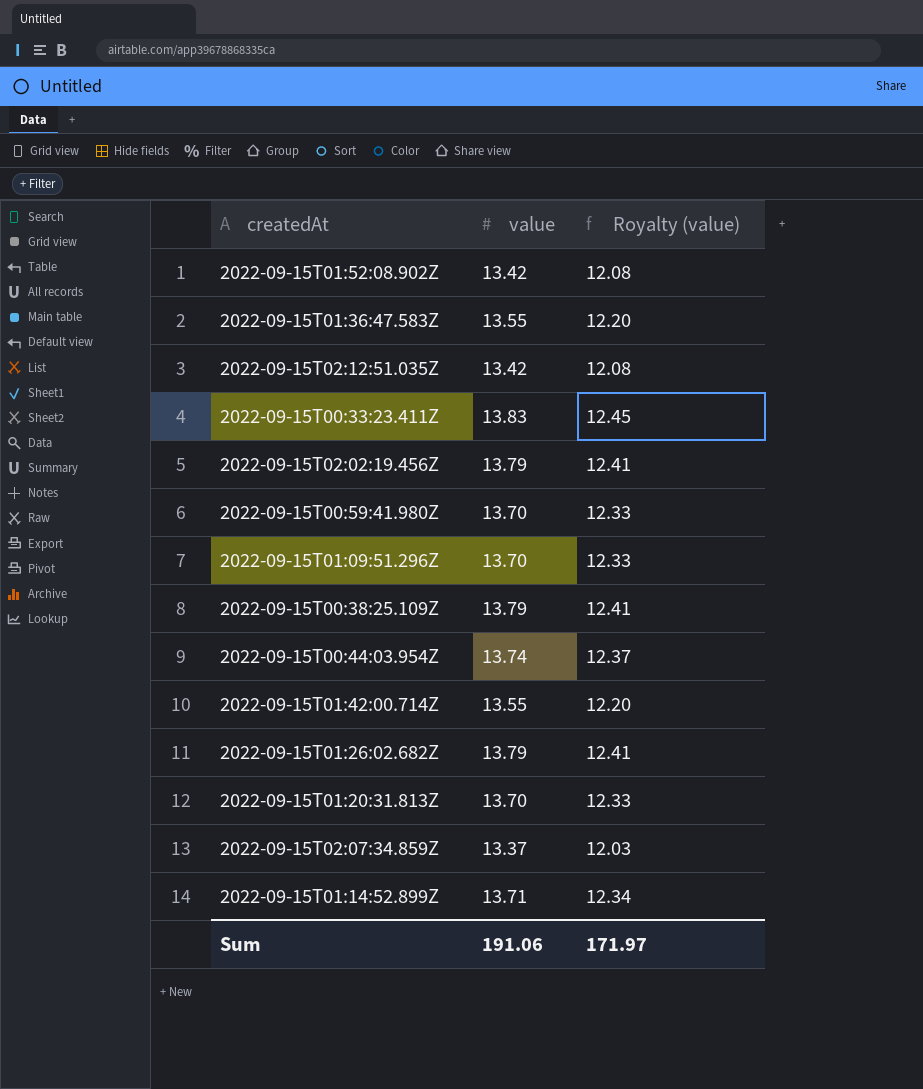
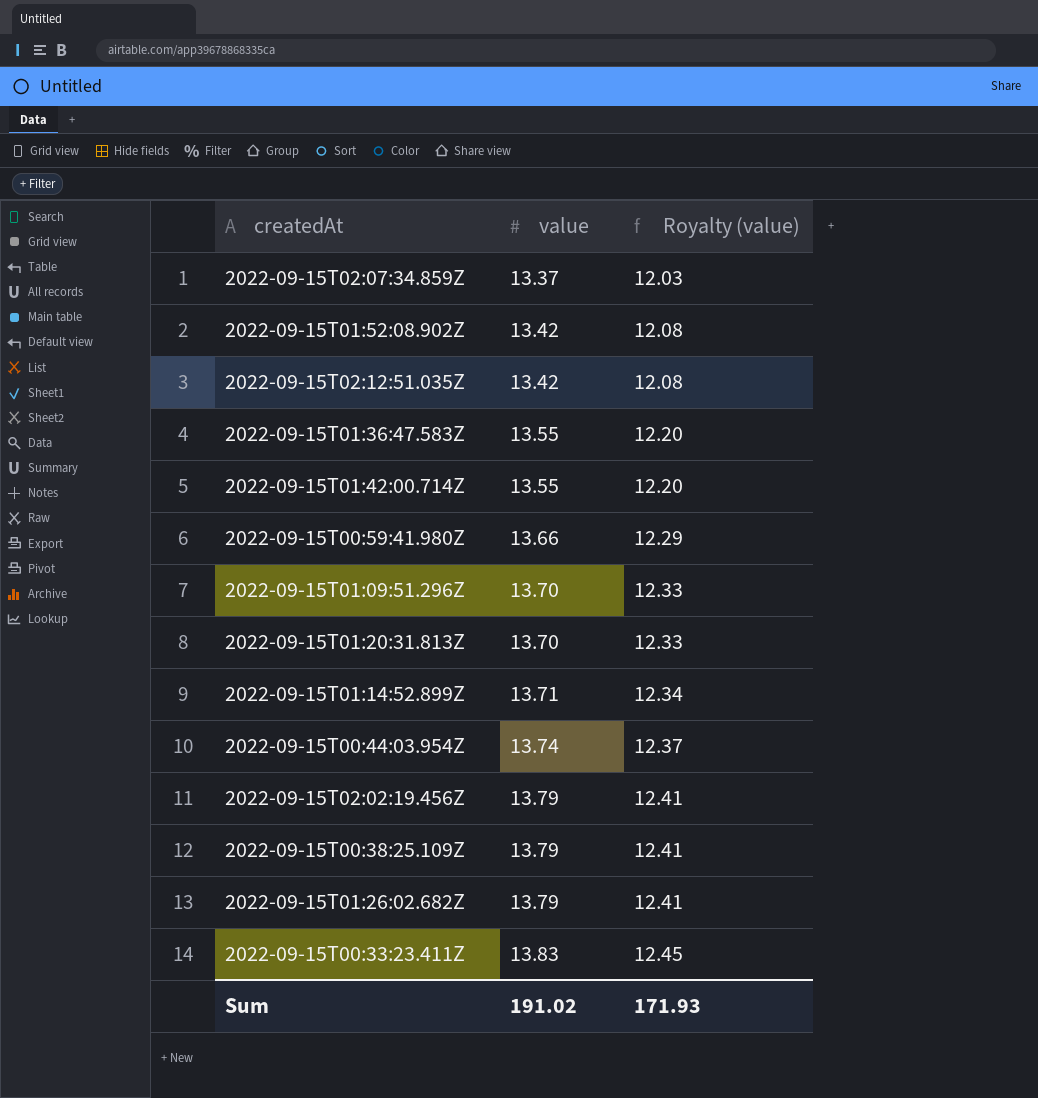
row order: none -> value ascending
2022-09-15T00:59:41.980Z | value: 13.70 -> 13.66
2022-09-15T00:59:41.980Z | Royalty (value): 12.33 -> 12.29
Sum | value: 191.06 -> 191.02
Sum | Royalty (value): 171.97 -> 171.93

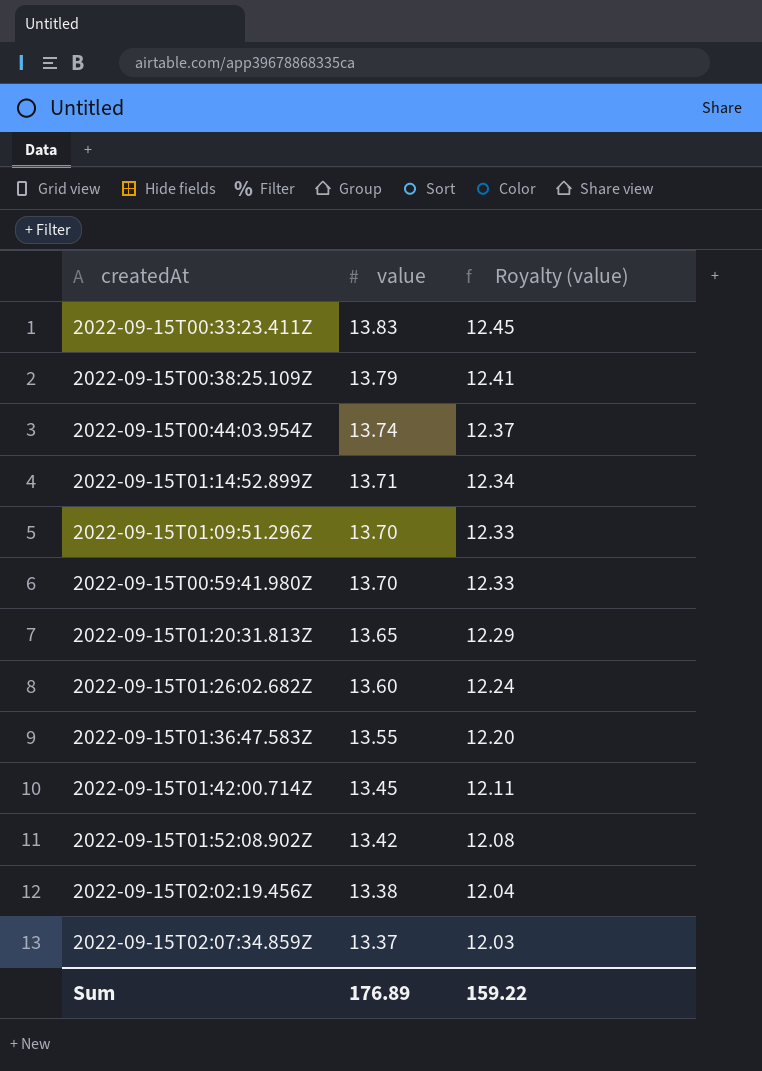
row order: value ascending -> value descending
row 2022-09-15T02:12:51.035Z: 13.42 | 12.08 -> none
2022-09-15T00:59:41.980Z | value: 13.66 -> 13.70
2022-09-15T00:59:41.980Z | Royalty (value): 12.29 -> 12.33
2022-09-15T01:20:31.813Z | value: 13.70 -> 13.65
2022-09-15T01:20:31.813Z | Royalty (value): 12.33 -> 12.29
2022-09-15T01:26:02.682Z | value: 13.79 -> 13.60
2022-09-15T01:26:02.682Z | Royalty (value): 12.41 -> 12.24
2022-09-15T01:42:00.714Z | value: 13.55 -> 13.45
2022-09-15T01:42:00.714Z | Royalty (value): 12.20 -> 12.11
2022-09-15T02:02:19.456Z | value: 13.79 -> 13.38
2022-09-15T02:02:19.456Z | Royalty (value): 12.41 -> 12.04
Sum | value: 191.02 -> 176.89
Sum | Royalty (value): 171.93 -> 159.22

